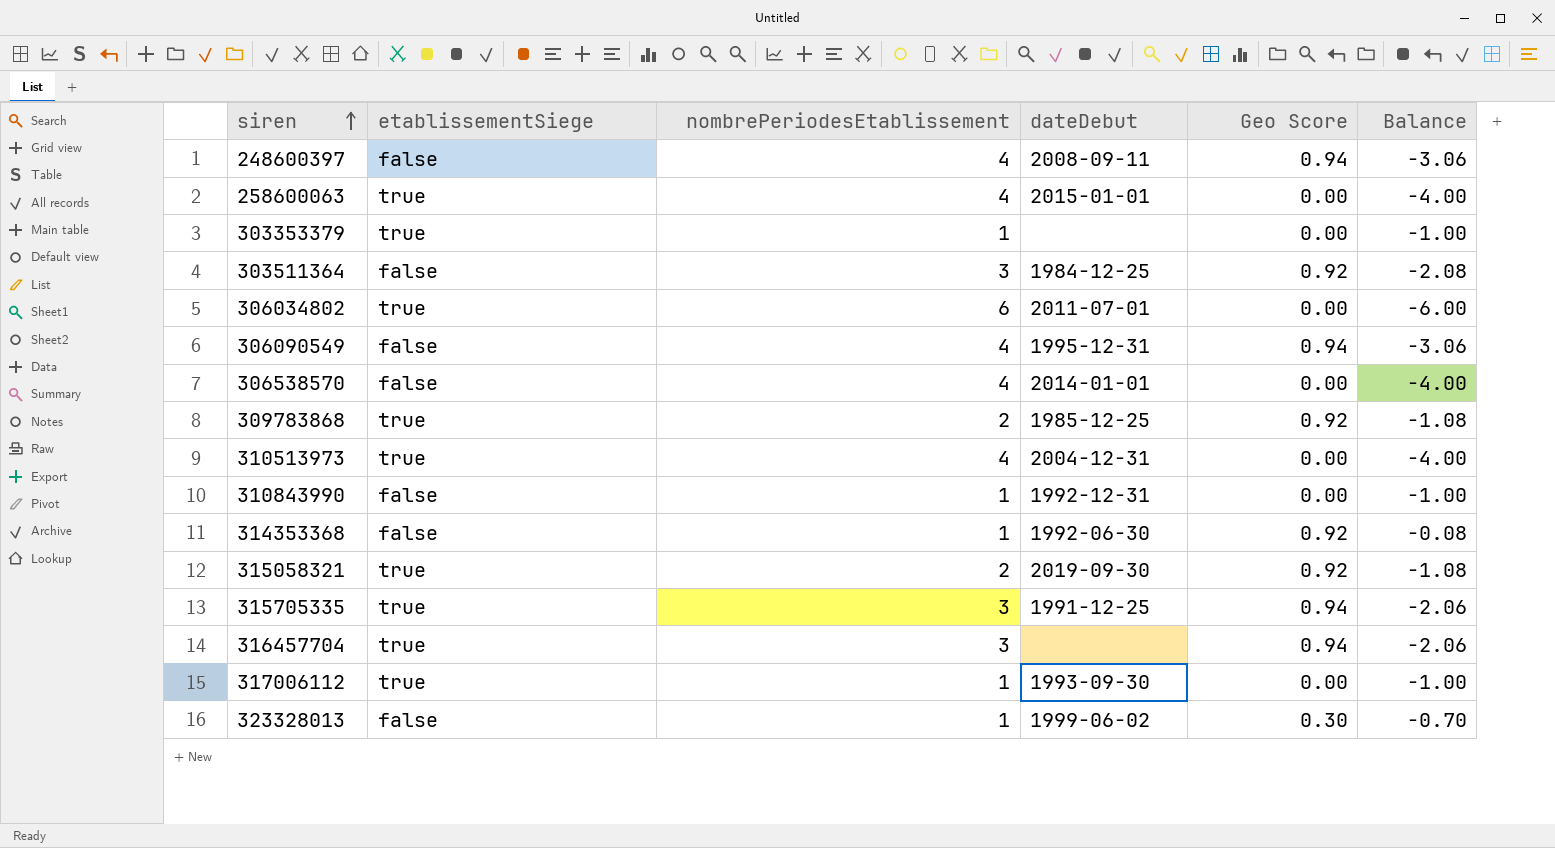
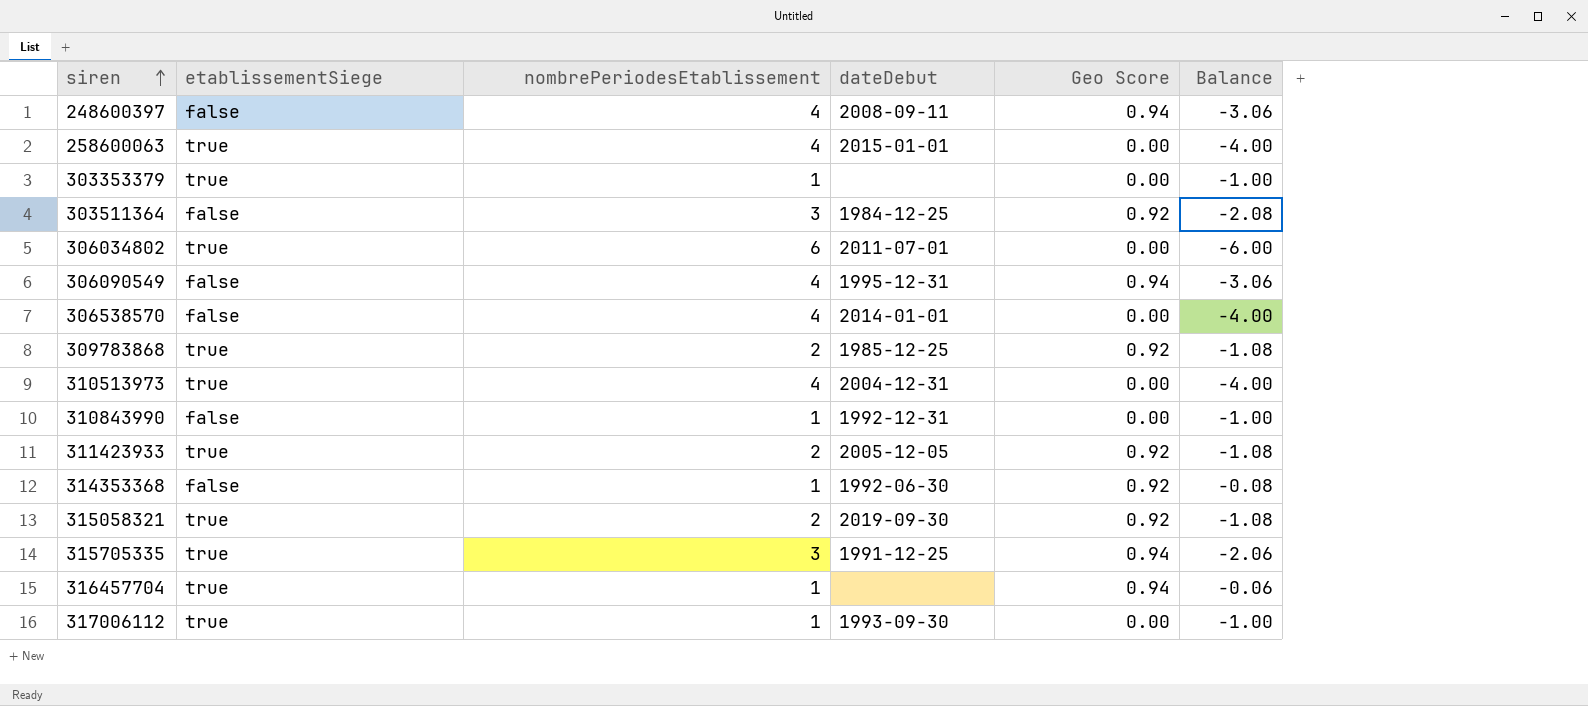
row 323328013: false | 1 | 1999-06-02 | 0.30 | -0.70 -> none
row 311423933: none -> true | 2 | 2005-12-05 | 0.92 | -1.08
316457704 | nombrePeriodesEtablissement: 3 -> 1
316457704 | Balance: -2.06 -> -0.06

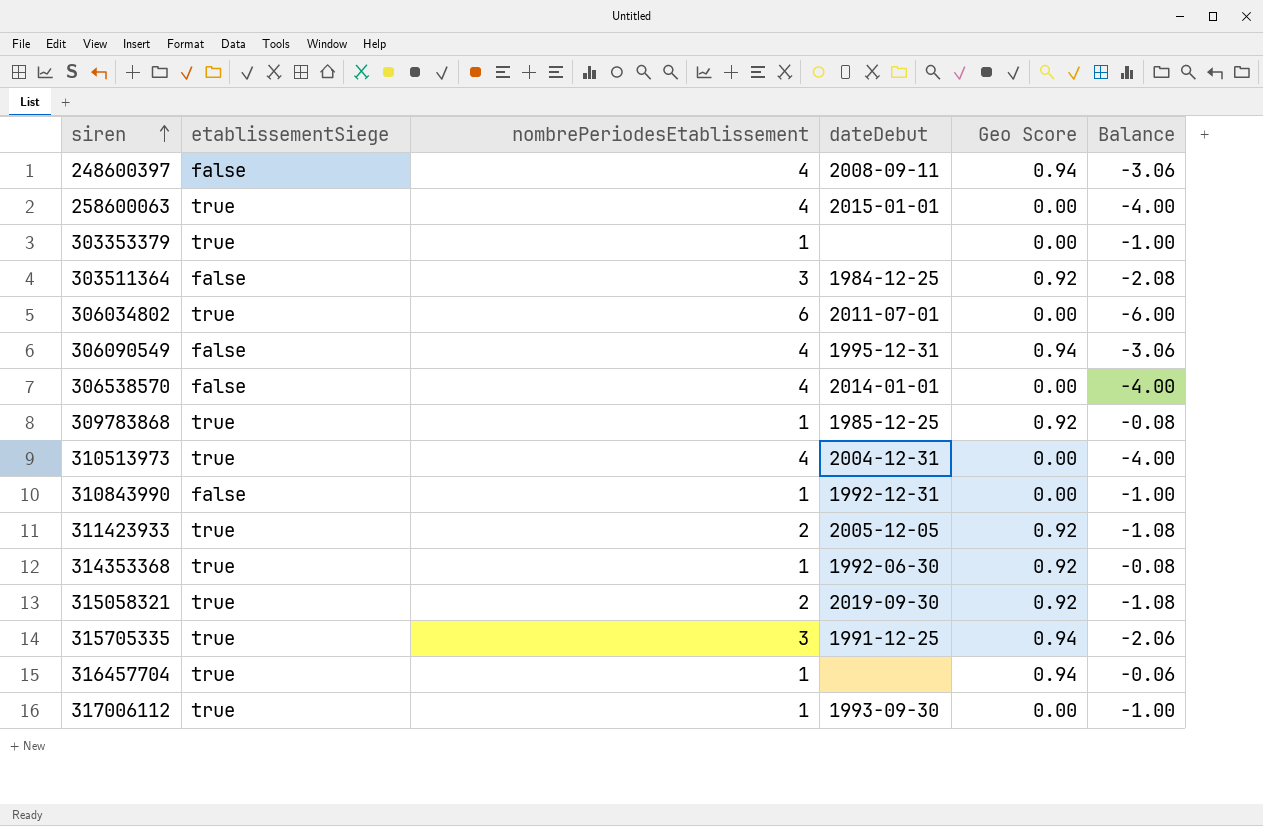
309783868 | nombrePeriodesEtablissement: 2 -> 1
309783868 | Balance: -1.08 -> -0.08
314353368 | etablissementSiege: false -> true

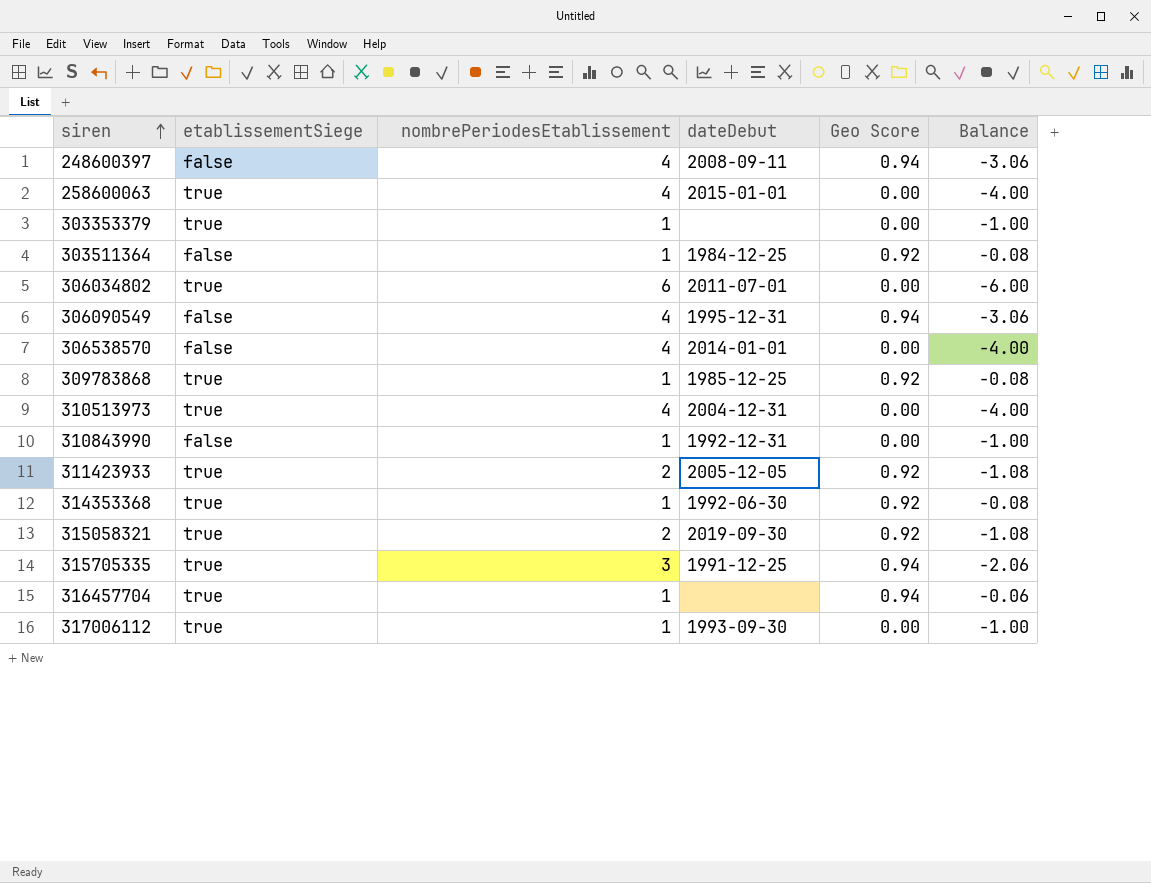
303511364 | nombrePeriodesEtablissement: 3 -> 1
303511364 | Balance: -2.08 -> -0.08

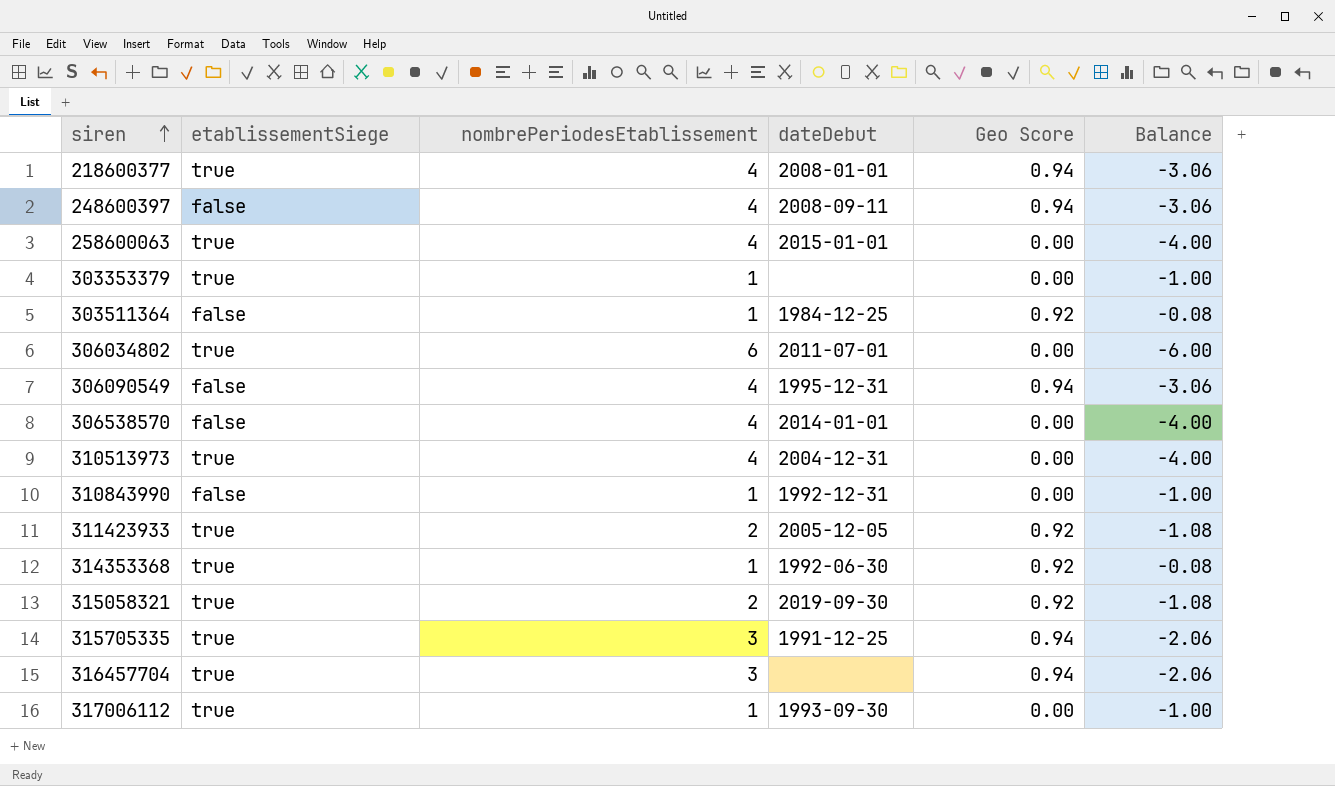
row 309783868: true | 1 | 1985-12-25 | 0.92 | -0.08 -> none
row 218600377: none -> true | 4 | 2008-01-01 | 0.94 | -3.06
316457704 | nombrePeriodesEtablissement: 1 -> 3
316457704 | Balance: -0.06 -> -2.06

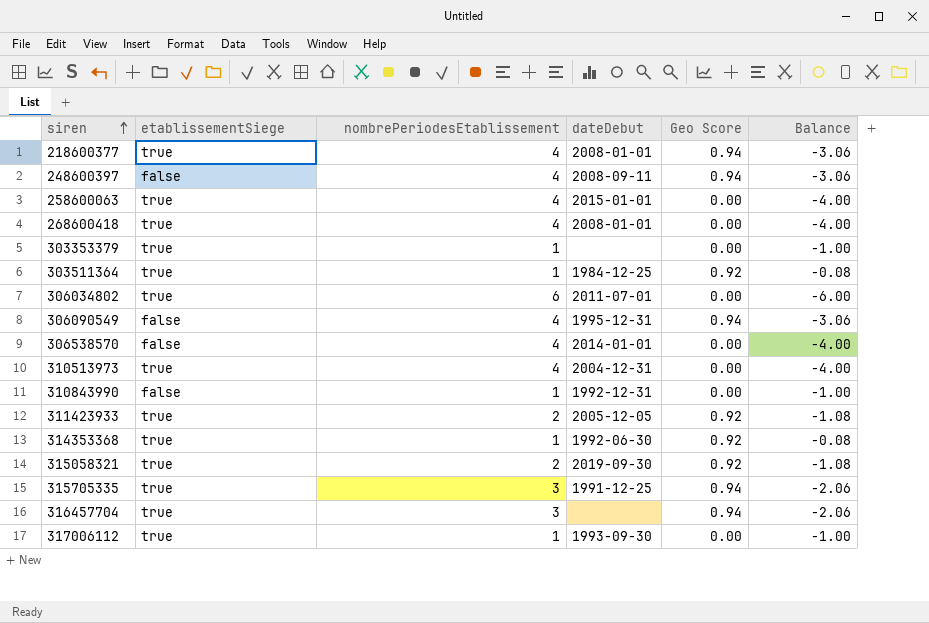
row 268600418: none -> true | 4 | 2008-01-01 | 0.00 | -4.00
303511364 | etablissementSiege: false -> true

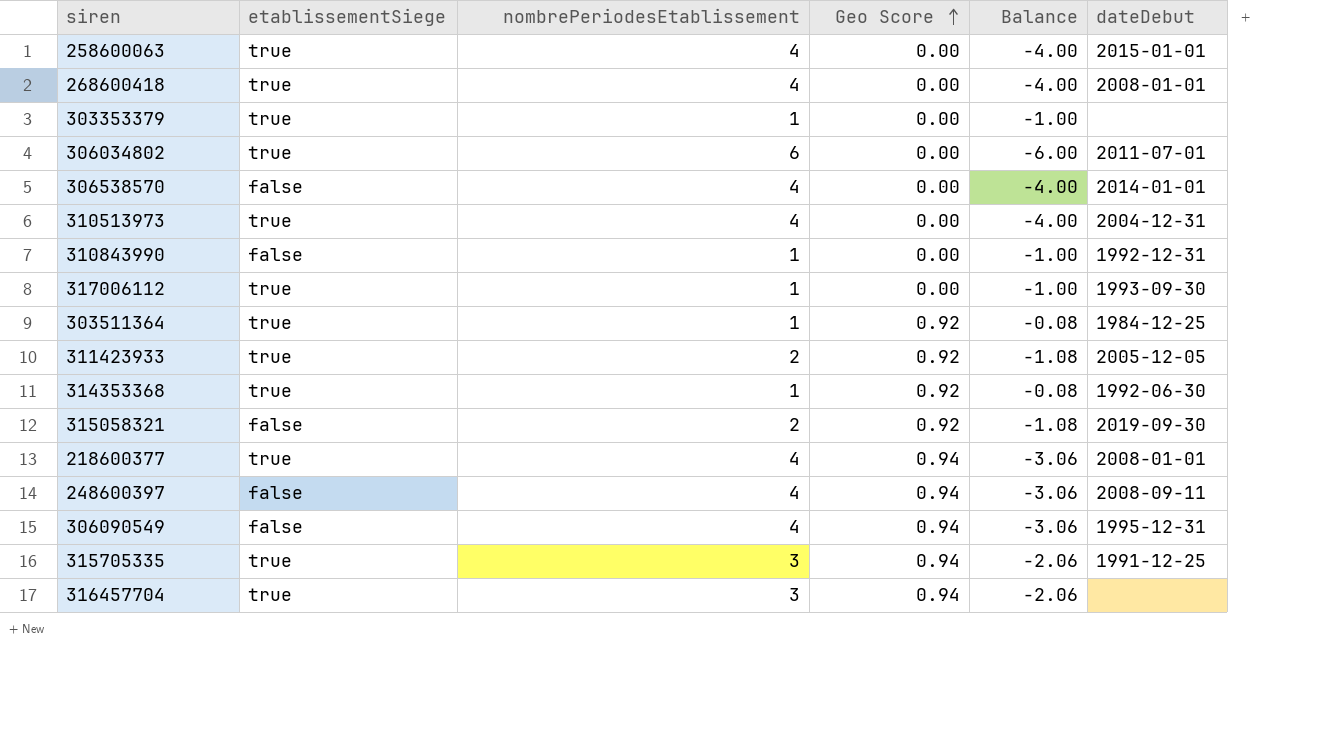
row order: siren ascending -> Geo Score ascending
column dateDebut | position: 4 -> 6
315058321 | etablissementSiege: true -> false

